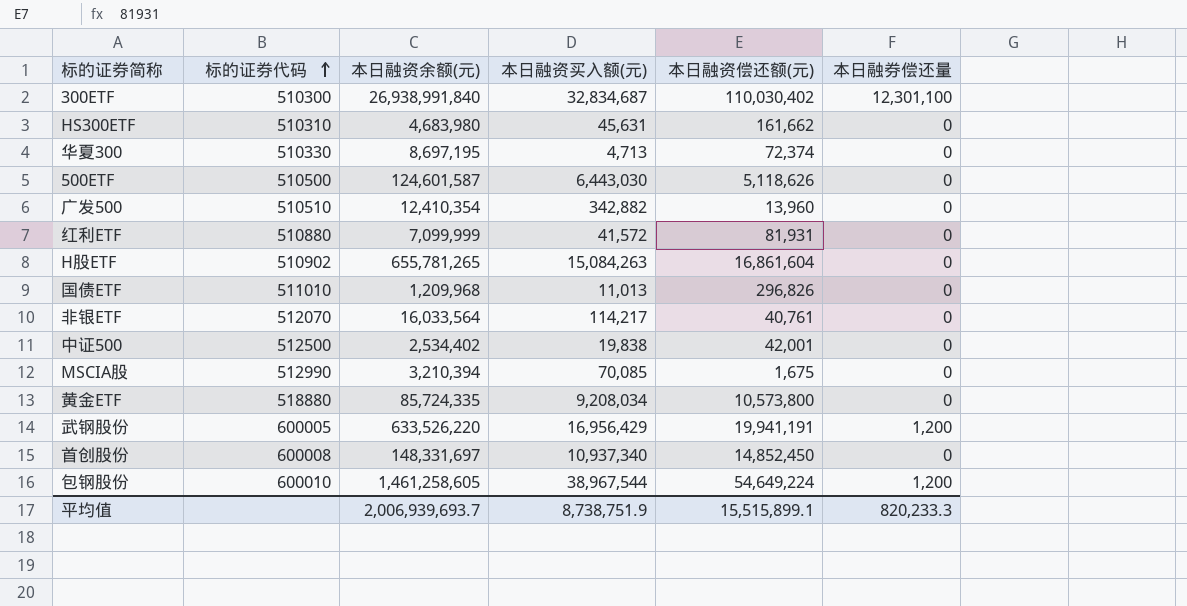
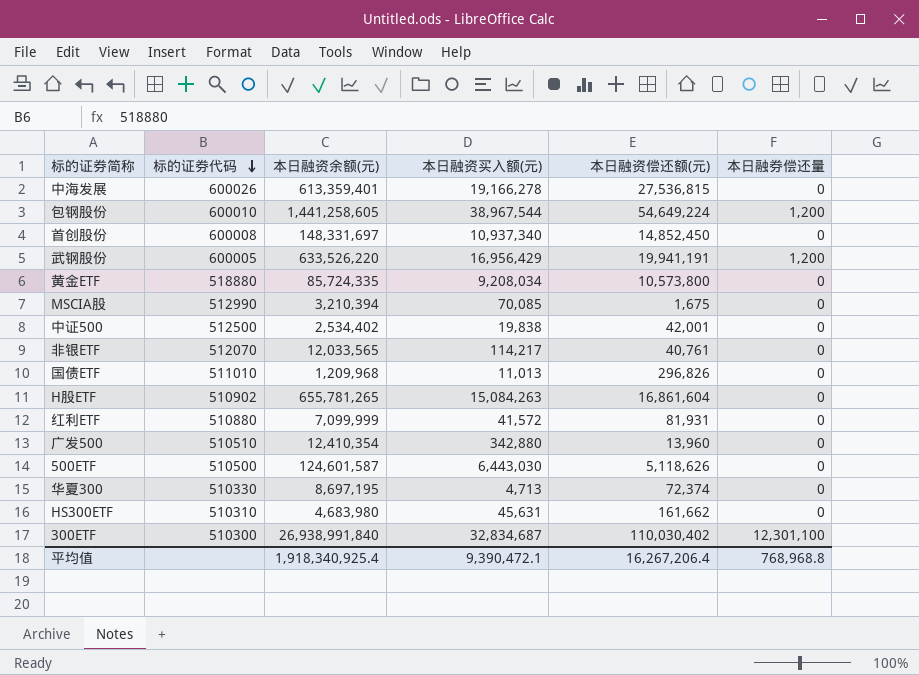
row order: 标的证券代码 ascending -> 标的证券代码 descending
row 中海发展: none -> 600026 | 613,359,401 | 19,166,278 | 27,536,815 | 0
包钢股份 | 本日融资余额(元): 1,461,258,605 -> 1,441,258,605
非银ETF | 本日融资余额(元): 16,033,564 -> 12,033,565
广发500 | 本日融资买入额(元): 342,882 -> 342,880
平均值 | 本日融资余额(元): 2,006,939,693.7 -> 1,918,340,925.4
平均值 | 本日融资买入额(元): 8,738,751.9 -> 9,390,472.1
平均值 | 本日融资偿还额(元): 15,515,899.1 -> 16,267,206.4
平均值 | 本日融券偿还量: 820,233.3 -> 768,968.8

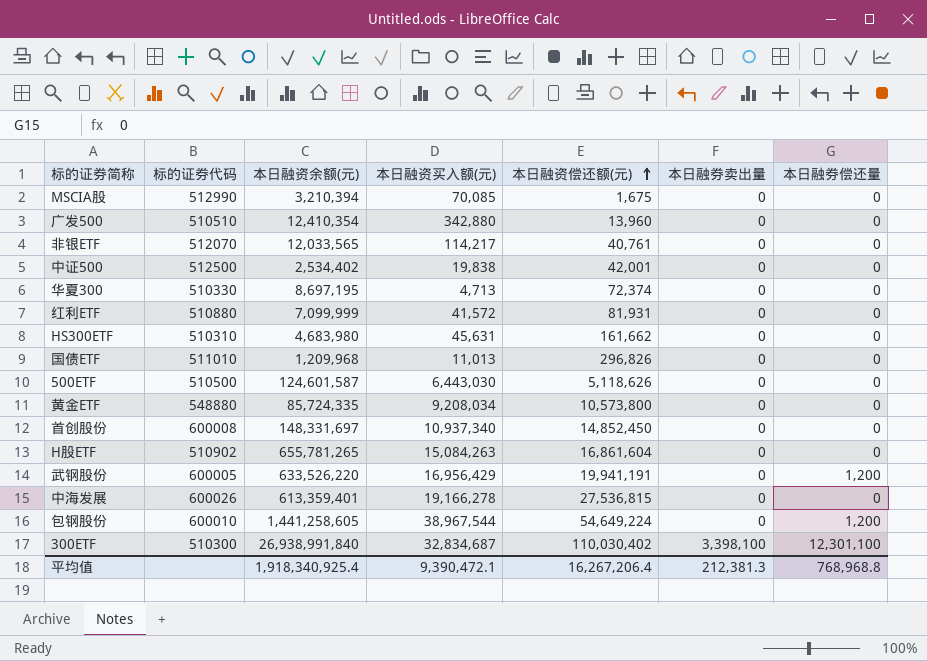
row order: 标的证券代码 descending -> 本日融资偿还额(元) ascending
column 本日融券卖出量 | position: none -> 6
黄金ETF | 标的证券代码: 518880 -> 548880

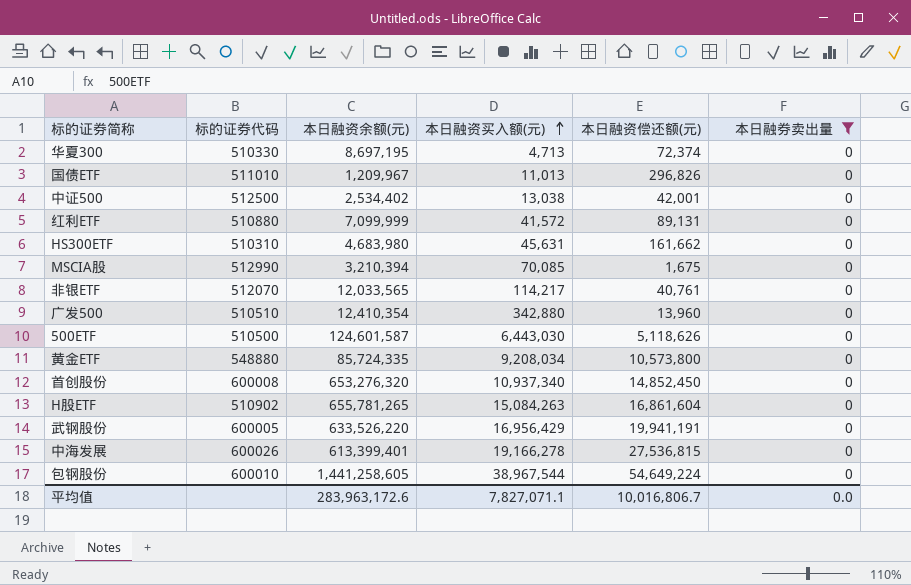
filter: none -> 本日融券卖出量 = 0
row order: 本日融资偿还额(元) ascending -> 本日融资买入额(元) ascending
column 本日融券偿还量 | position: 7 -> none
国债ETF | 本日融资余额(元): 1,209,968 -> 1,209,967
中证500 | 本日融资买入额(元): 19,838 -> 13,038
红利ETF | 本日融资偿还额(元): 81,931 -> 89,131
首创股份 | 本日融资余额(元): 148,331,697 -> 653,276,320
中海发展 | 本日融资余额(元): 613,359,401 -> 613,399,401
平均值 | 本日融资余额(元): 1,918,340,925.4 -> 283,963,172.6
平均值 | 本日融资买入额(元): 9,390,472.1 -> 7,827,071.1
平均值 | 本日融资偿还额(元): 16,267,206.4 -> 10,016,806.7
平均值 | 本日融券卖出量: 212,381.3 -> 0.0

